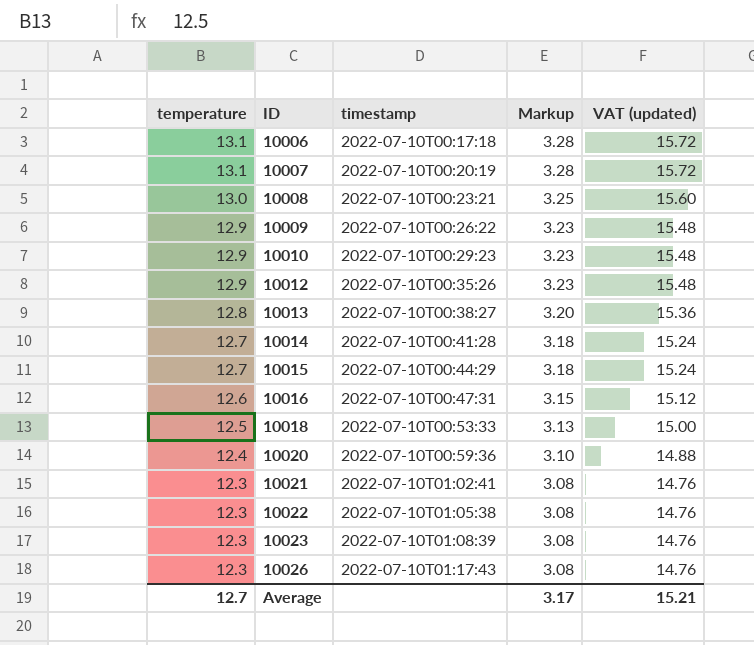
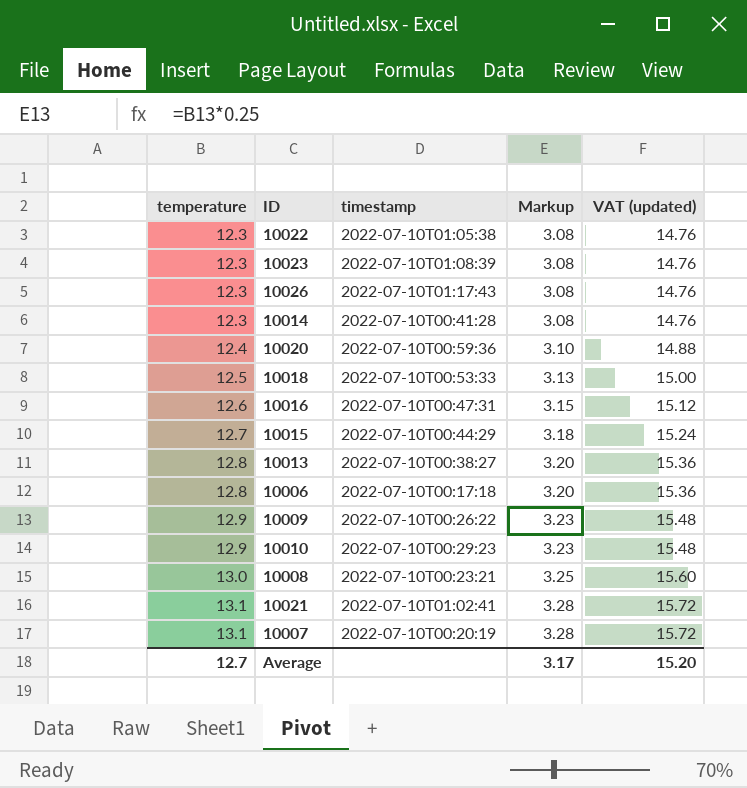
row order: temperature descending -> temperature ascending
row 10012: 12.9 | 2022-07-10T00:35:26 | 3.23 | 15.48 -> none
10014 | temperature: 12.7 -> 12.3
10014 | Markup: 3.18 -> 3.08
10014 | VAT (updated): 15.24 -> 14.76
10006 | temperature: 13.1 -> 12.8
10006 | Markup: 3.28 -> 3.20
10006 | VAT (updated): 15.72 -> 15.36
10021 | temperature: 12.3 -> 13.1
10021 | Markup: 3.08 -> 3.28
10021 | VAT (updated): 14.76 -> 15.72
Average | VAT (updated): 15.21 -> 15.20

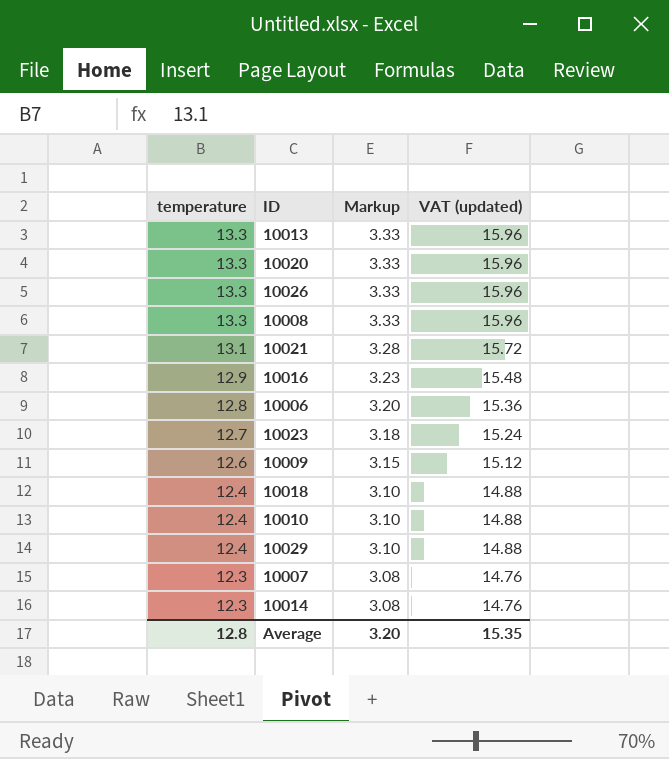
row order: temperature ascending -> temperature descending
column timestamp | position: 3 -> none
row 10022: 12.3 | 2022-07-10T01:05:38 | 3.08 | 14.76 -> none
row 10015: 12.7 | 2022-07-10T00:44:29 | 3.18 | 15.24 -> none
10013 | temperature: 12.8 -> 13.3
10013 | Markup: 3.20 -> 3.33
10013 | VAT (updated): 15.36 -> 15.96
10020 | temperature: 12.4 -> 13.3
10020 | Markup: 3.10 -> 3.33
10020 | VAT (updated): 14.88 -> 15.96
10026 | temperature: 12.3 -> 13.3
10026 | Markup: 3.08 -> 3.33
10026 | VAT (updated): 14.76 -> 15.96
10008 | temperature: 13.0 -> 13.3
10008 | Markup: 3.25 -> 3.33
10008 | VAT (updated): 15.60 -> 15.96
10016 | temperature: 12.6 -> 12.9
10016 | Markup: 3.15 -> 3.23
10016 | VAT (updated): 15.12 -> 15.48
10023 | temperature: 12.3 -> 12.7
10023 | Markup: 3.08 -> 3.18
10023 | VAT (updated): 14.76 -> 15.24
10009 | temperature: 12.9 -> 12.6
10009 | Markup: 3.23 -> 3.15
10009 | VAT (updated): 15.48 -> 15.12
10018 | temperature: 12.5 -> 12.4
10018 | Markup: 3.13 -> 3.10
10018 | VAT (updated): 15.00 -> 14.88
10010 | temperature: 12.9 -> 12.4
10010 | Markup: 3.23 -> 3.10
10010 | VAT (updated): 15.48 -> 14.88
row 10029: none -> 12.4 | 3.10 | 14.88
10007 | temperature: 13.1 -> 12.3
10007 | Markup: 3.28 -> 3.08
10007 | VAT (updated): 15.72 -> 14.76
Average | temperature: 12.7 -> 12.8
Average | Markup: 3.17 -> 3.20
Average | VAT (updated): 15.20 -> 15.35

